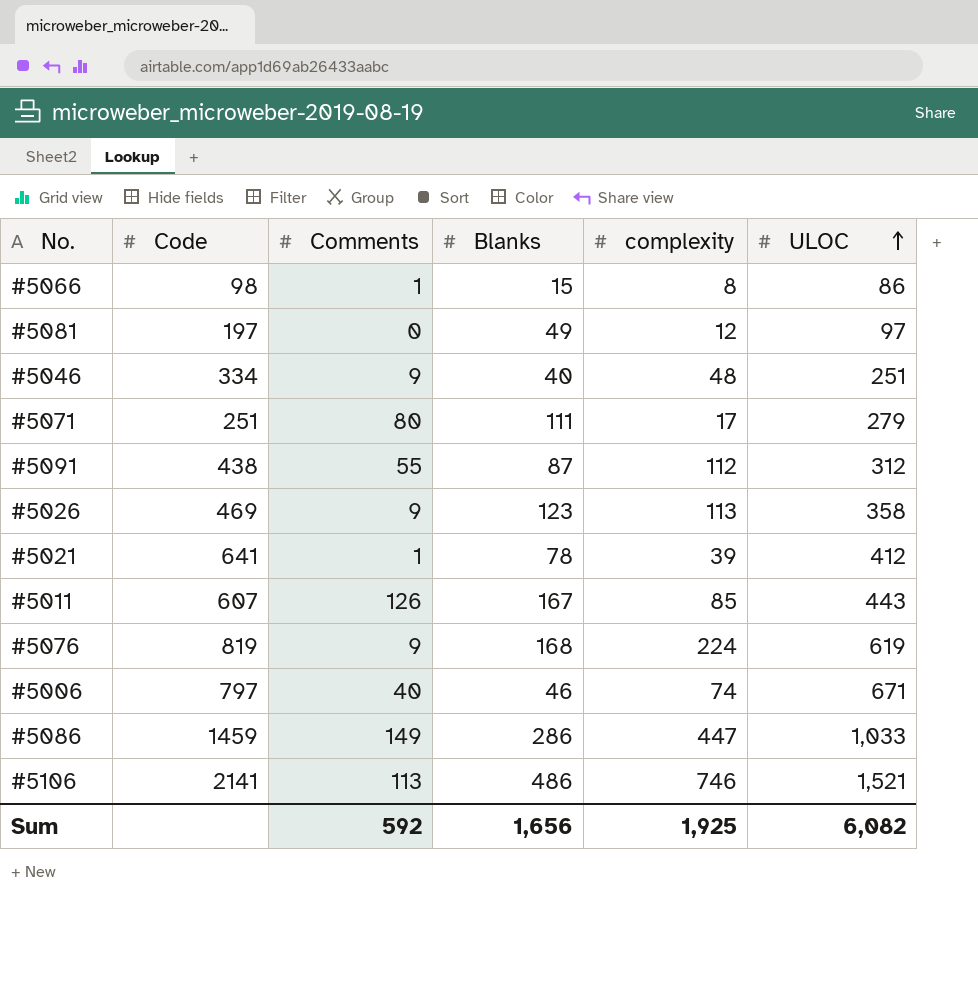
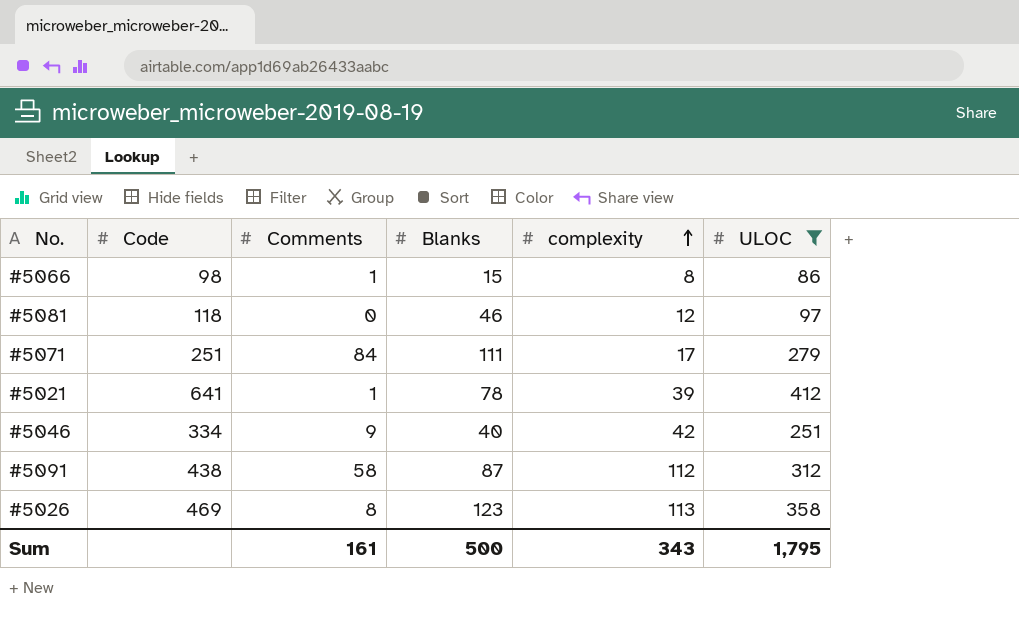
filter: none -> ULOC <= 412
row order: ULOC ascending -> complexity ascending
#5081 | Code: 197 -> 118
#5081 | Blanks: 49 -> 46
#5071 | Comments: 80 -> 84
#5046 | complexity: 48 -> 42
#5091 | Comments: 55 -> 58
#5026 | Comments: 9 -> 8
Sum | Comments: 592 -> 161
Sum | Blanks: 1,656 -> 500
Sum | complexity: 1,925 -> 343
Sum | ULOC: 6,082 -> 1,795

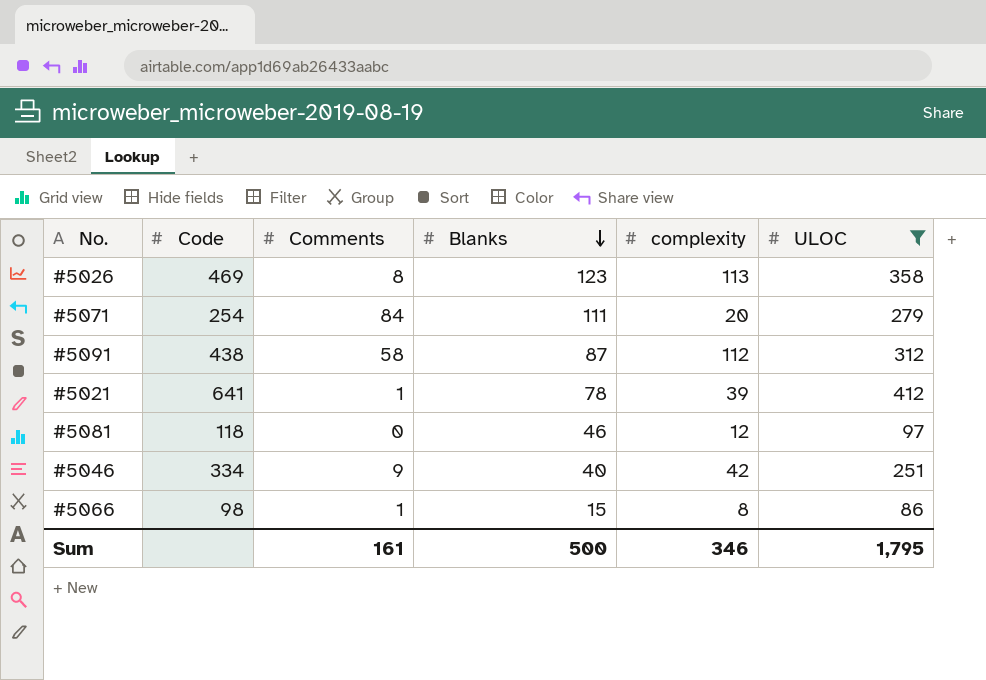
row order: complexity ascending -> Blanks descending
#5071 | Code: 251 -> 254
#5071 | complexity: 17 -> 20
Sum | complexity: 343 -> 346

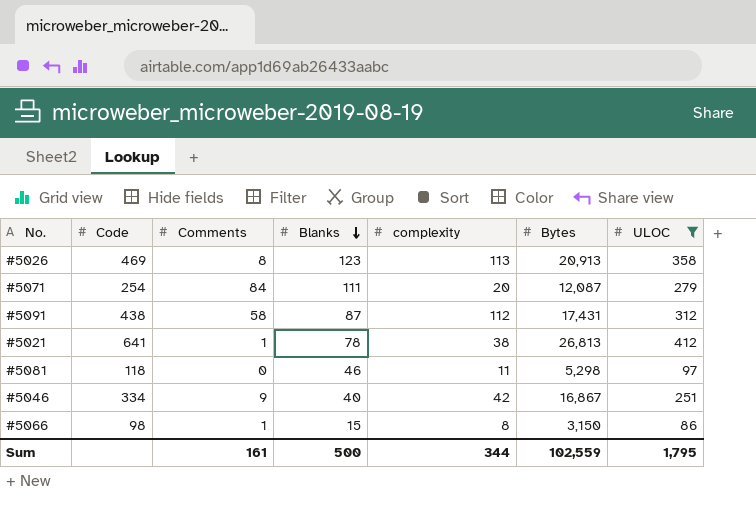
column Bytes | position: none -> 6
#5021 | complexity: 39 -> 38
#5081 | complexity: 12 -> 11
Sum | complexity: 346 -> 344

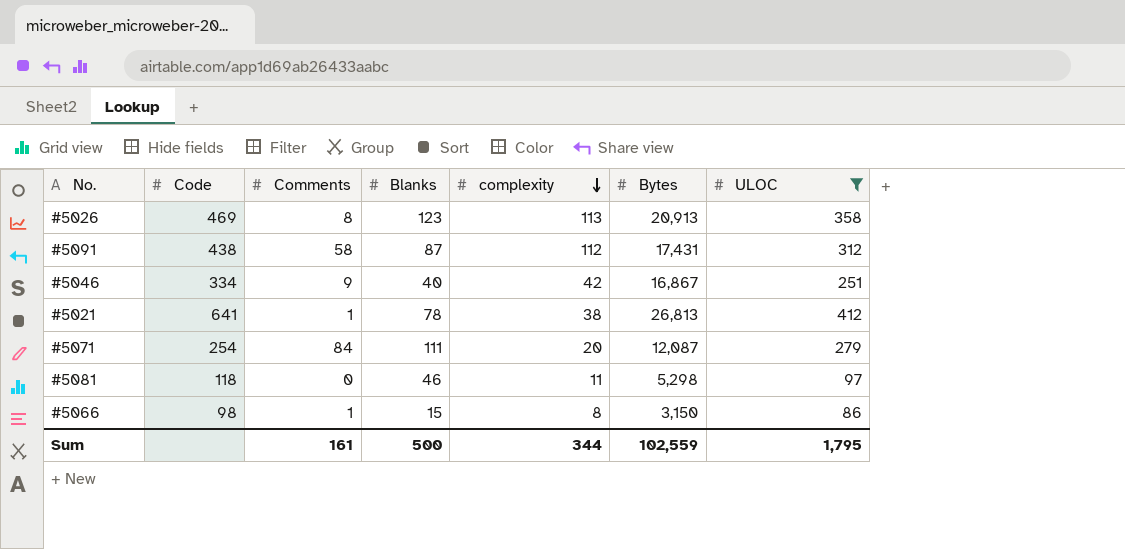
row order: Blanks descending -> complexity descending

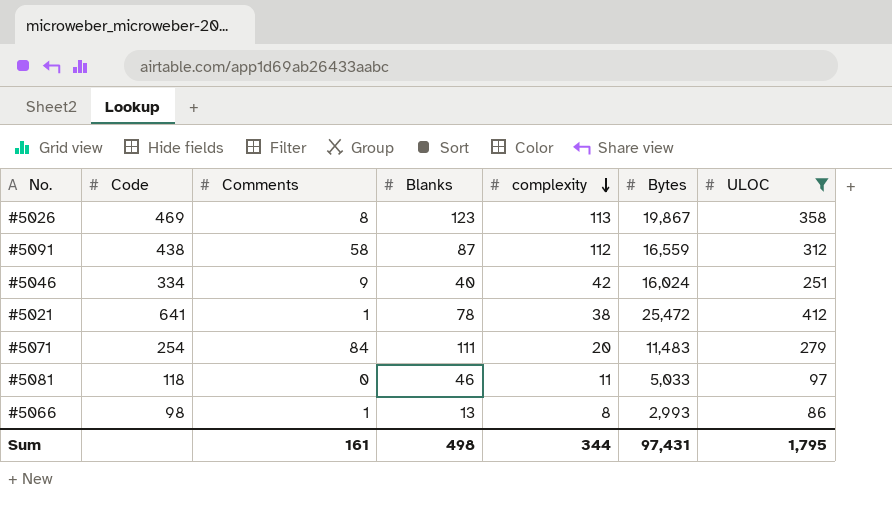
#5026 | Bytes: 20,913 -> 19,867
#5091 | Bytes: 17,431 -> 16,559
#5046 | Bytes: 16,867 -> 16,024
#5021 | Bytes: 26,813 -> 25,472
#5071 | Bytes: 12,087 -> 11,483
#5081 | Bytes: 5,298 -> 5,033
#5066 | Blanks: 15 -> 13
#5066 | Bytes: 3,150 -> 2,993
Sum | Blanks: 500 -> 498
Sum | Bytes: 102,559 -> 97,431

